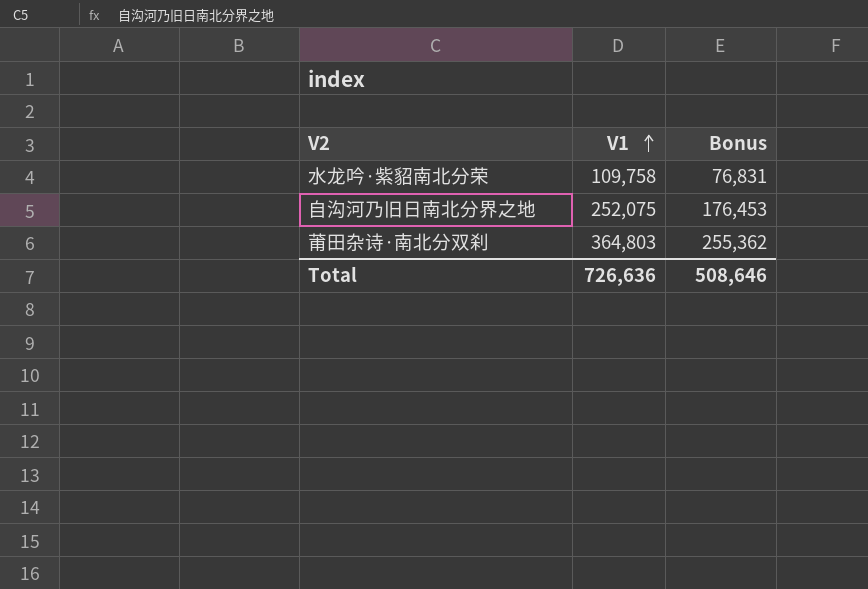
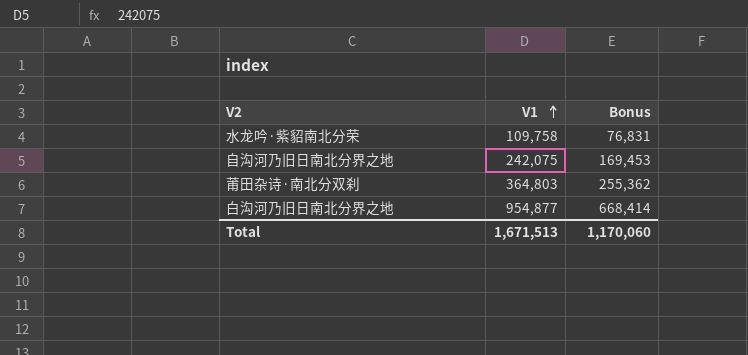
自沟河乃旧日南北分界之地 | V1: 252,075 -> 242,075
自沟河乃旧日南北分界之地 | Bonus: 176,453 -> 169,453
row 白沟河乃旧日南北分界之地: none -> 954,877 | 668,414
Total | V1: 726,636 -> 1,671,513
Total | Bonus: 508,646 -> 1,170,060

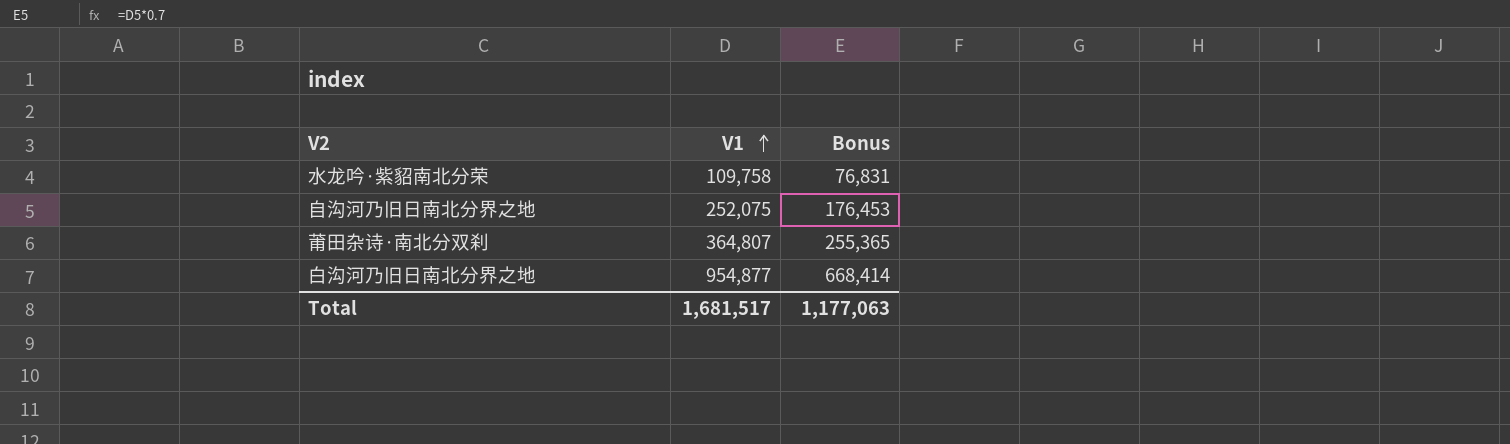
自沟河乃旧日南北分界之地 | V1: 242,075 -> 252,075
自沟河乃旧日南北分界之地 | Bonus: 169,453 -> 176,453
莆田杂诗·南北分双刹 | V1: 364,803 -> 364,807
莆田杂诗·南北分双刹 | Bonus: 255,362 -> 255,365
Total | V1: 1,671,513 -> 1,681,517
Total | Bonus: 1,170,060 -> 1,177,063

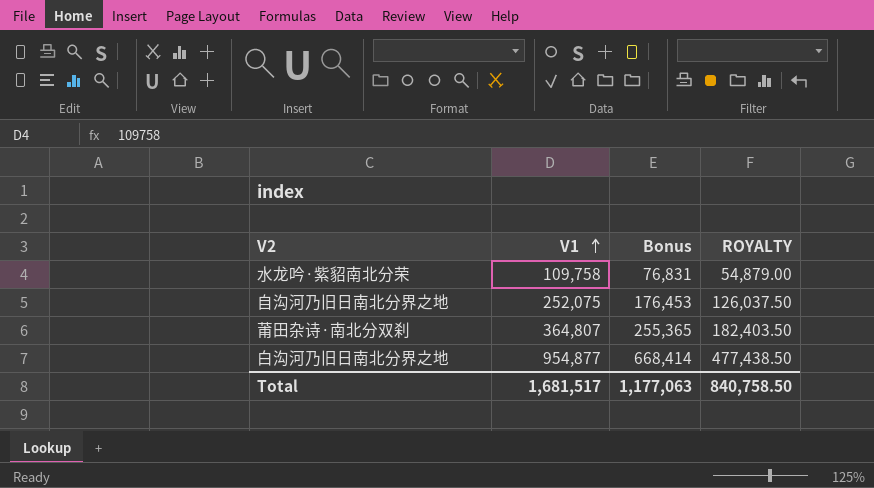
column ROYALTY | formula: none -> [V1] * 0.5

